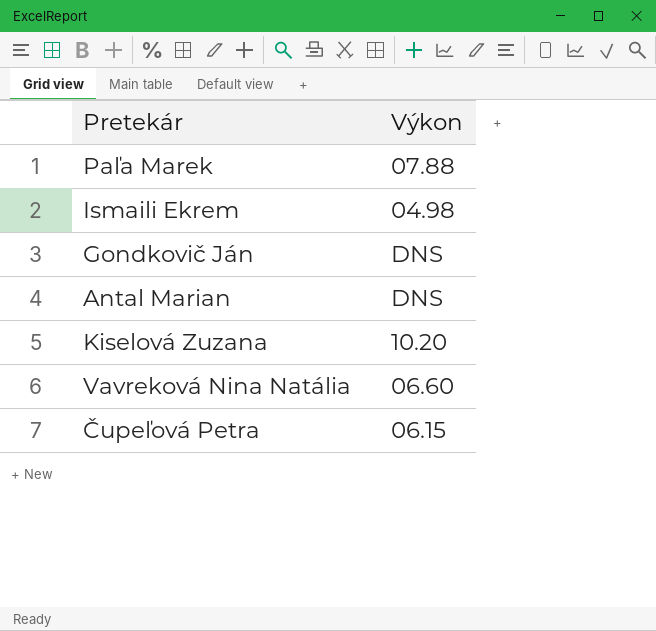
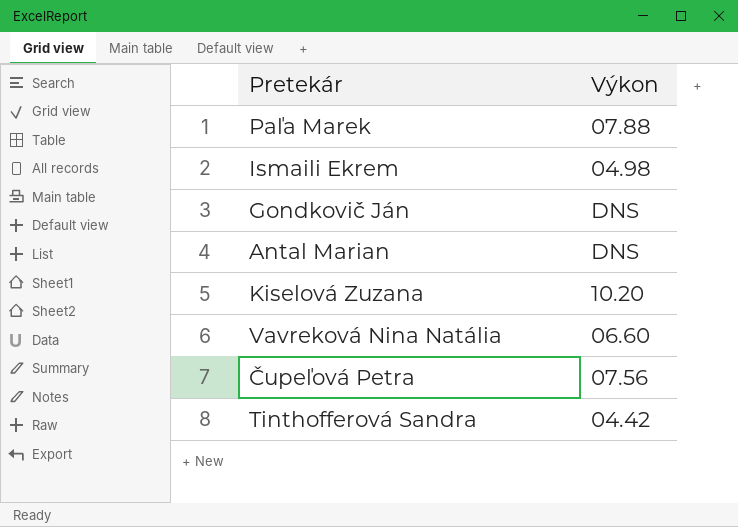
Čupeľová Petra | Výkon: 06.15 -> 07.56
row Tinthofferová Sandra: none -> 04.42

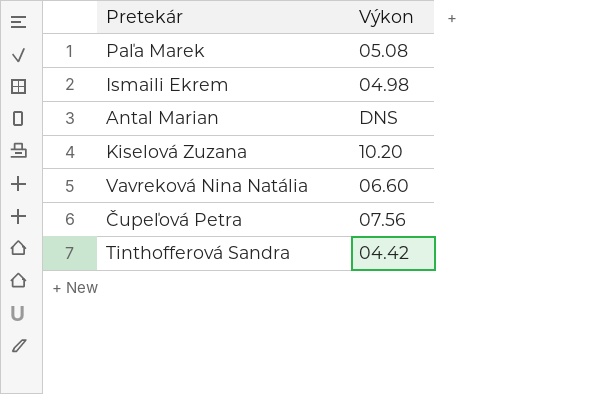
row Gondkovič Ján: DNS -> none
Paľa Marek | Výkon: 07.88 -> 05.08

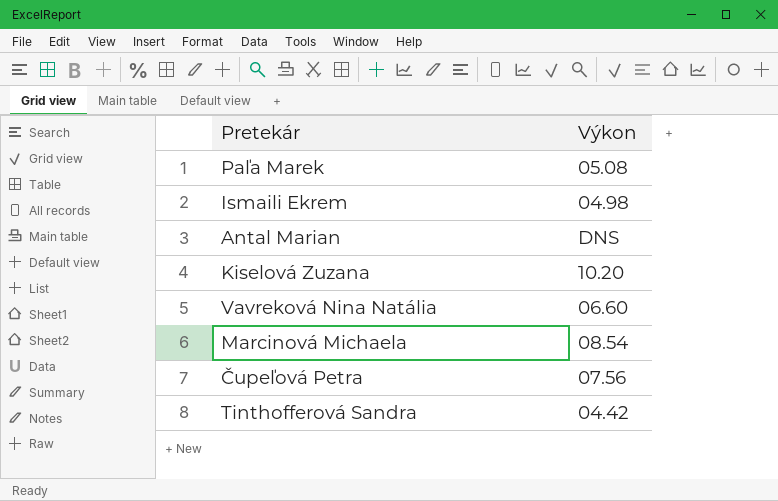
row Marcinová Michaela: none -> 08.54

